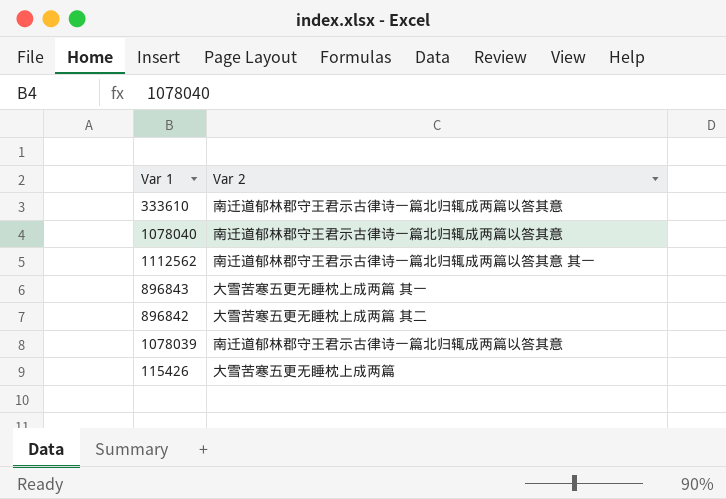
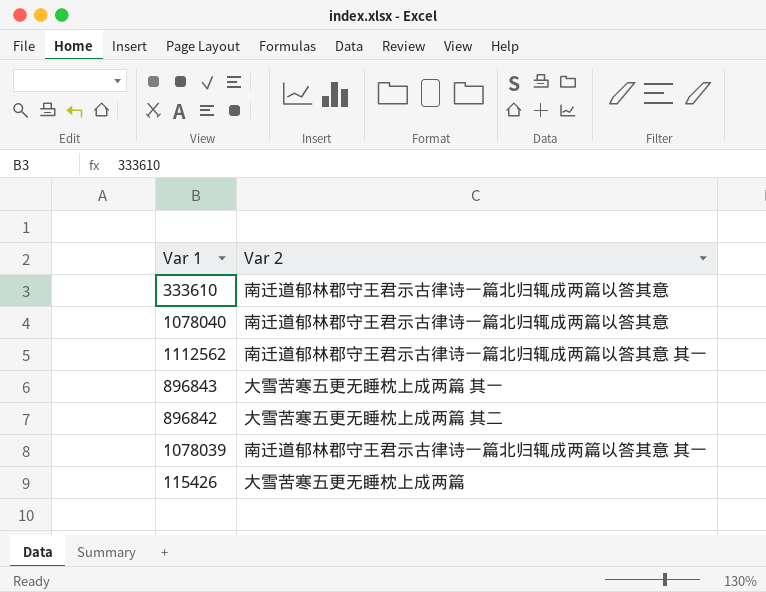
1078039 | Var 2: 南迁道郁林郡守王君示古律诗一篇北归辄成两篇以答其意 -> 南迁道郁林郡守王君示古律诗一篇北归辄成两篇以答其意 其一

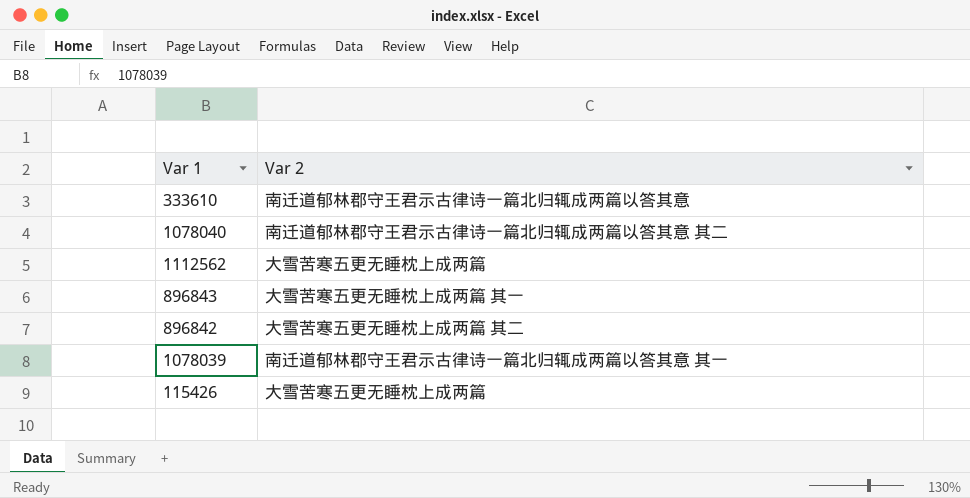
1078040 | Var 2: 南迁道郁林郡守王君示古律诗一篇北归辄成两篇以答其意 -> 南迁道郁林郡守王君示古律诗一篇北归辄成两篇以答其意 其二
1112562 | Var 2: 南迁道郁林郡守王君示古律诗一篇北归辄成两篇以答其意 其一 -> 大雪苦寒五更无睡枕上成两篇

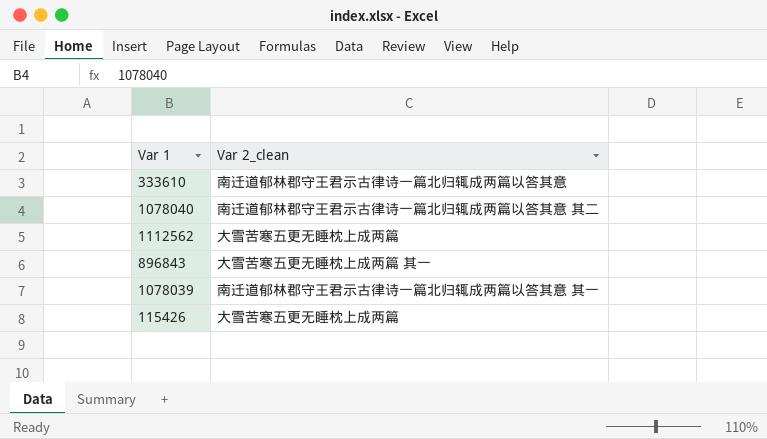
column name: Var 2 -> Var 2_clean
row 896842: 大雪苦寒五更无睡枕上成两篇 其二 -> none

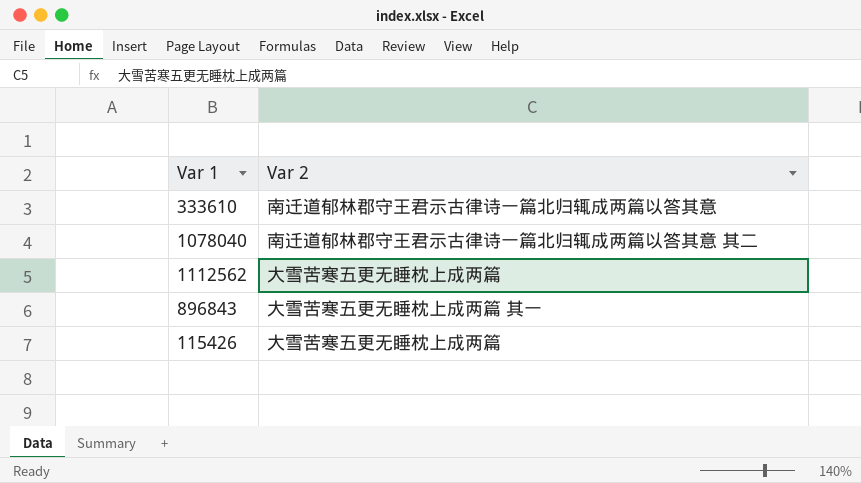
column name: Var 2_clean -> Var 2
row 1078039: 南迁道郁林郡守王君示古律诗一篇北归辄成两篇以答其意 其一 -> none

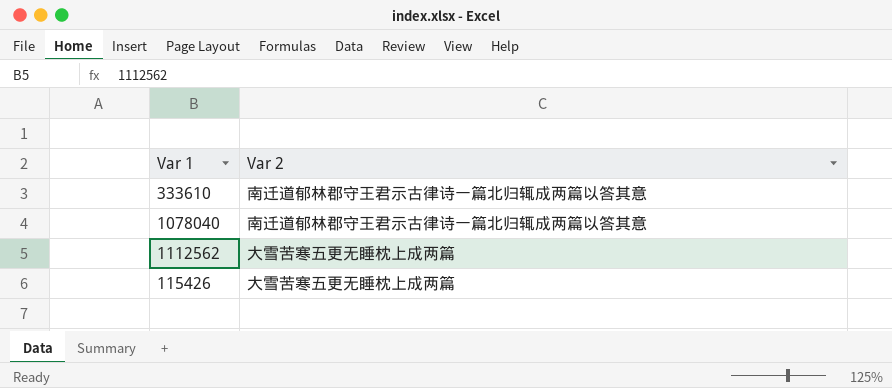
row 896843: 大雪苦寒五更无睡枕上成两篇 其一 -> none
1078040 | Var 2: 南迁道郁林郡守王君示古律诗一篇北归辄成两篇以答其意 其二 -> 南迁道郁林郡守王君示古律诗一篇北归辄成两篇以答其意

